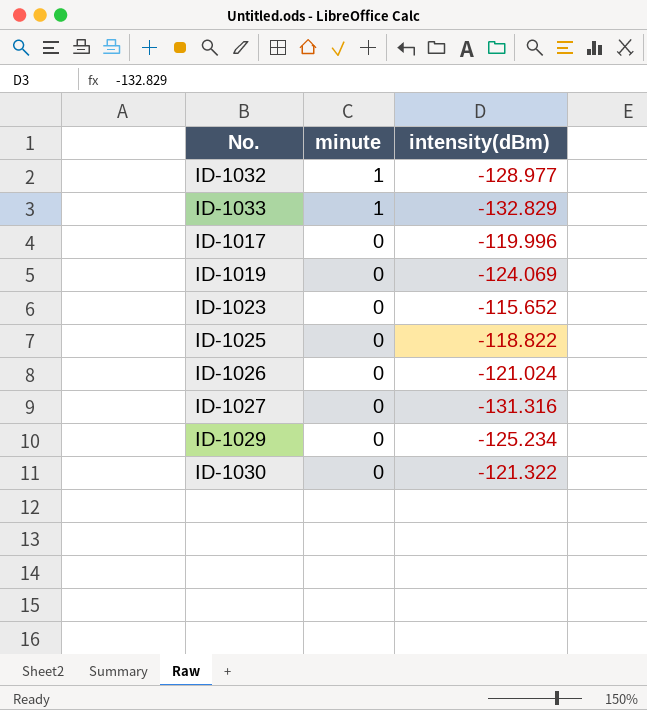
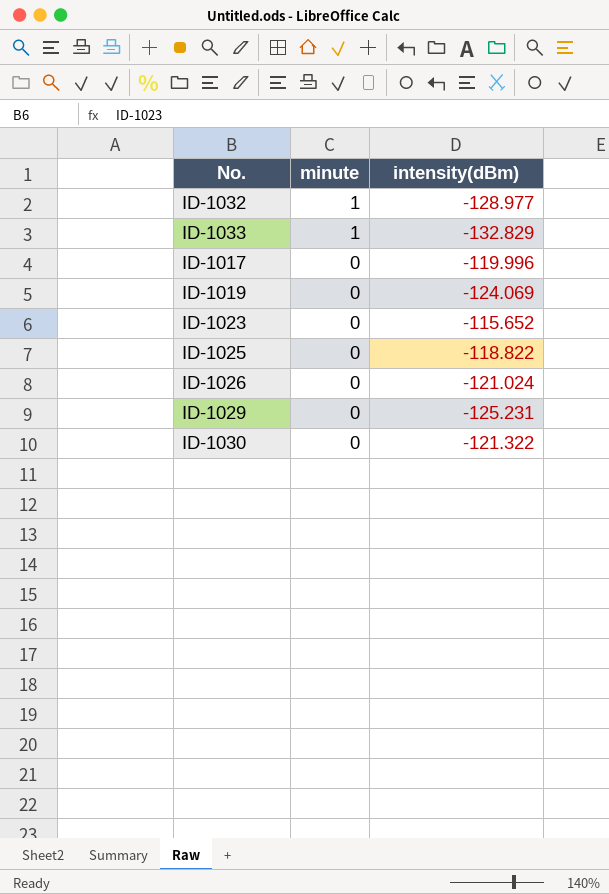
row ID-1027: 0 | -131.316 -> none
ID-1029 | intensity(dBm): -125.234 -> -125.231

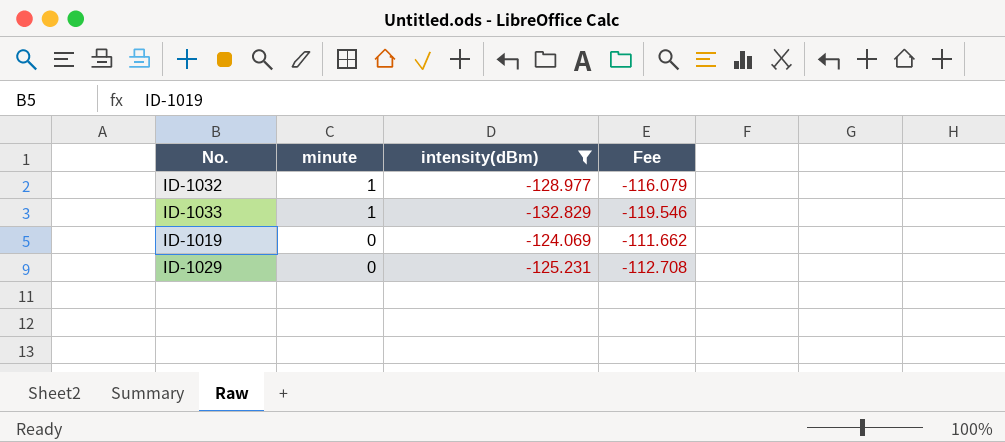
filter: none -> intensity(dBm) <= -124.069
column Fee | formula: none -> [intensity(dBm)] * 0.9

